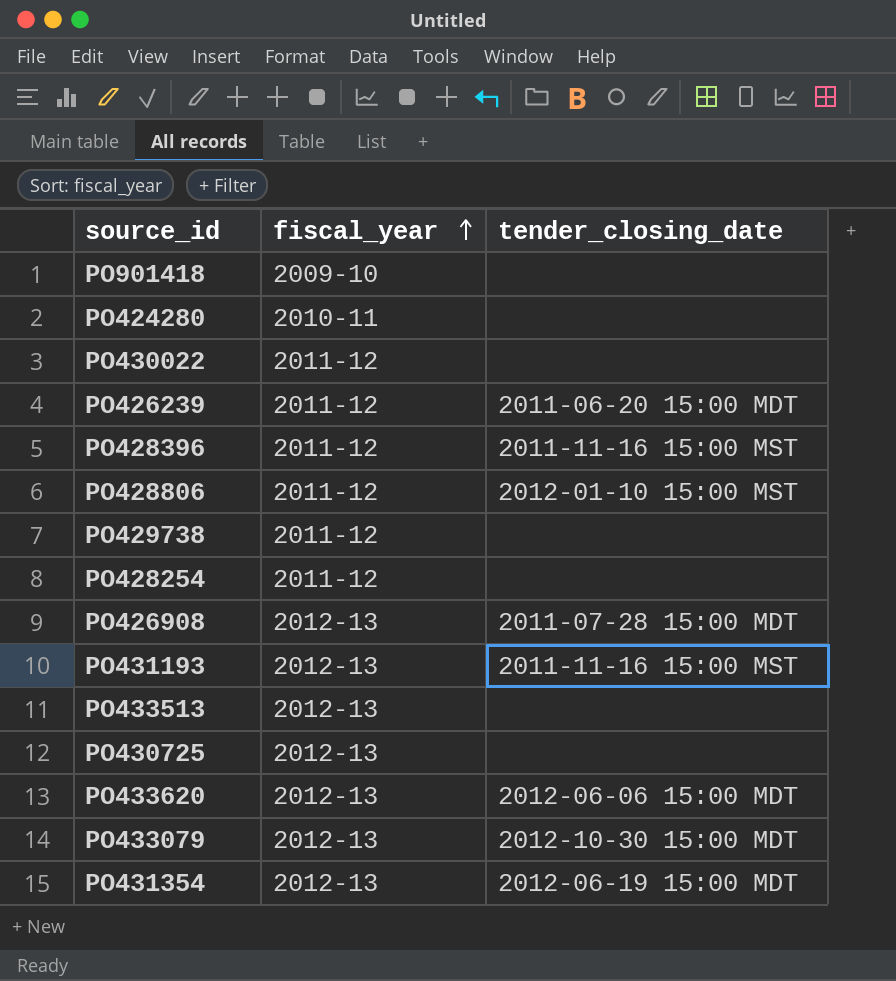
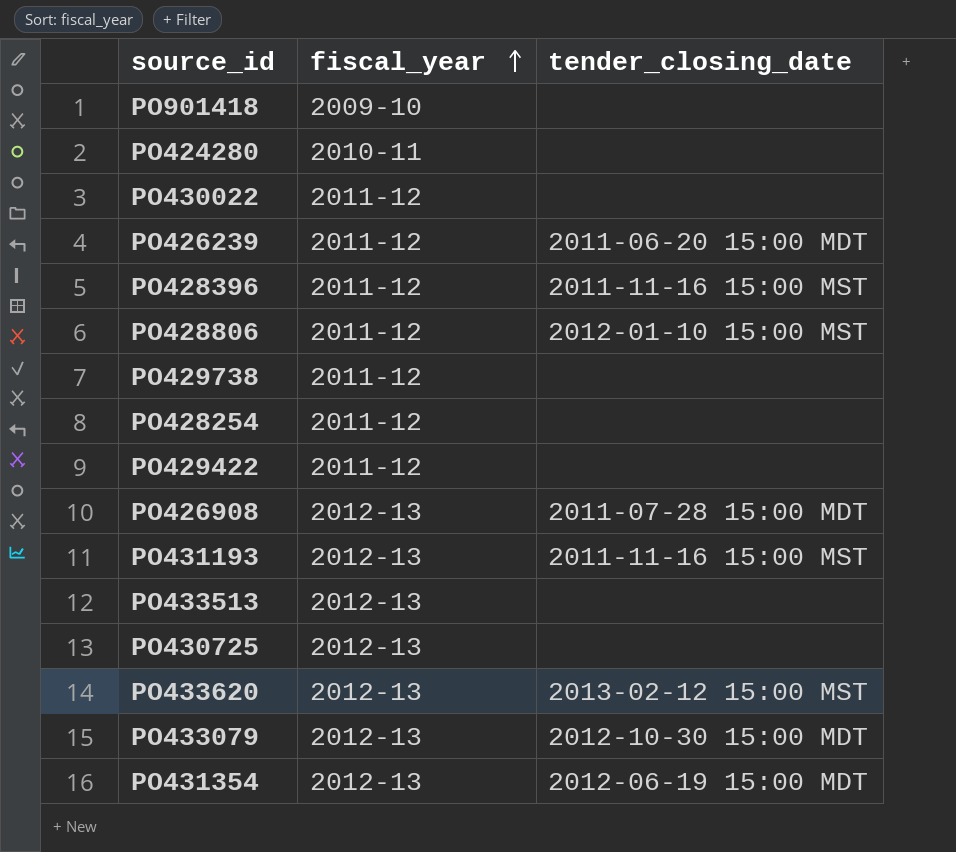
row PO429422: none -> 2011-12 | none
PO433620 | tender_closing_date: 2012-06-06 15:00 MDT -> 2013-02-12 15:00 MST

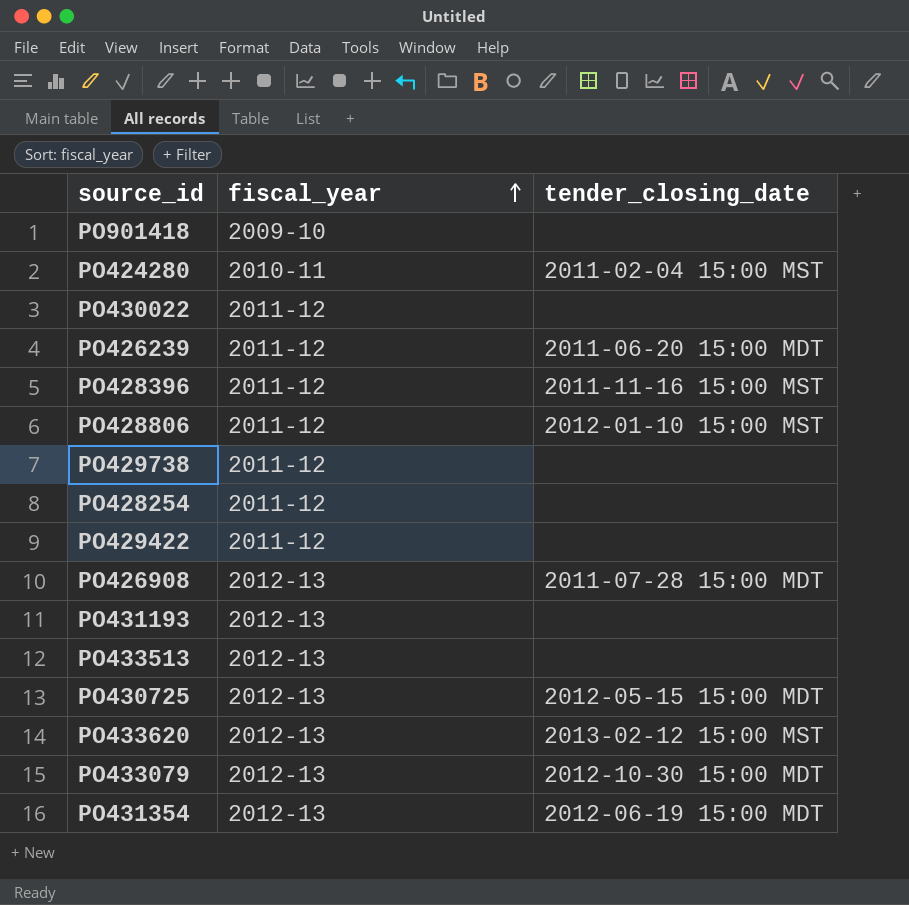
PO424280 | tender_closing_date: none -> 2011-02-04 15:00 MST
PO431193 | tender_closing_date: 2011-11-16 15:00 MST -> none
PO430725 | tender_closing_date: none -> 2012-05-15 15:00 MDT

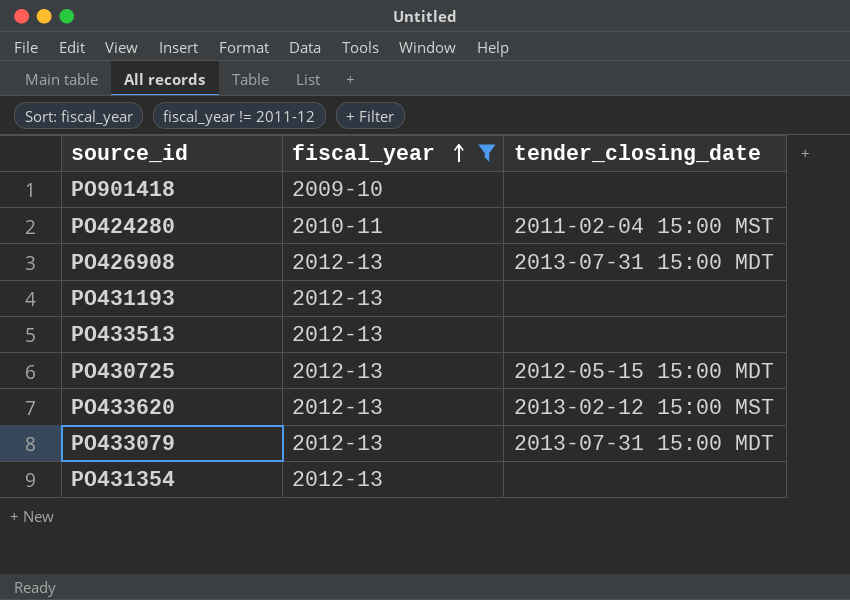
filter: none -> fiscal_year != 2011-12
PO426908 | tender_closing_date: 2011-07-28 15:00 MDT -> 2013-07-31 15:00 MDT
PO433079 | tender_closing_date: 2012-10-30 15:00 MDT -> 2013-07-31 15:00 MDT
PO431354 | tender_closing_date: 2012-06-19 15:00 MDT -> none

